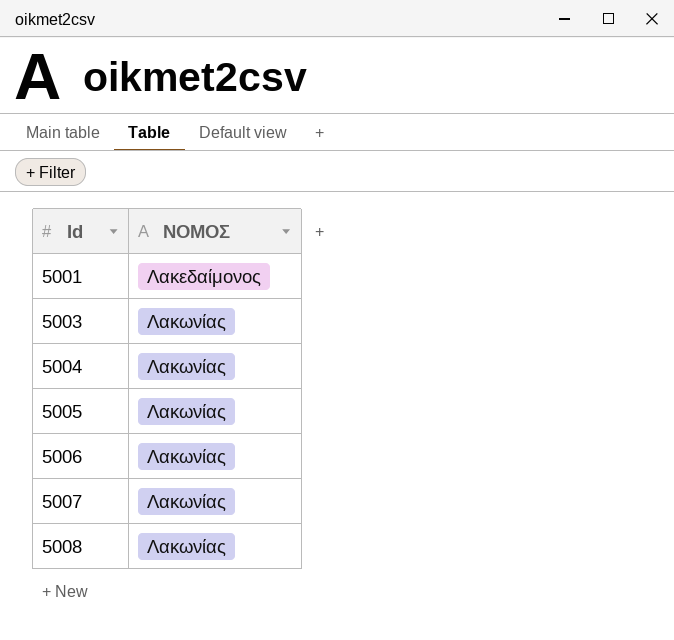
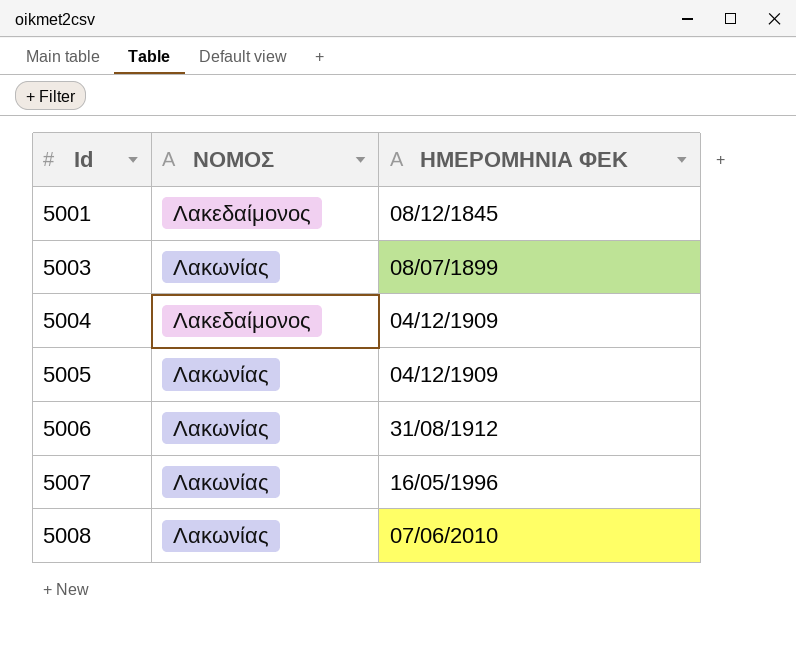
column ΗΜΕΡΟΜΗΝΙΑ ΦΕΚ | position: none -> 3
5004 | ΝΟΜΟΣ: Λακωνίας -> Λακεδαίμονος

